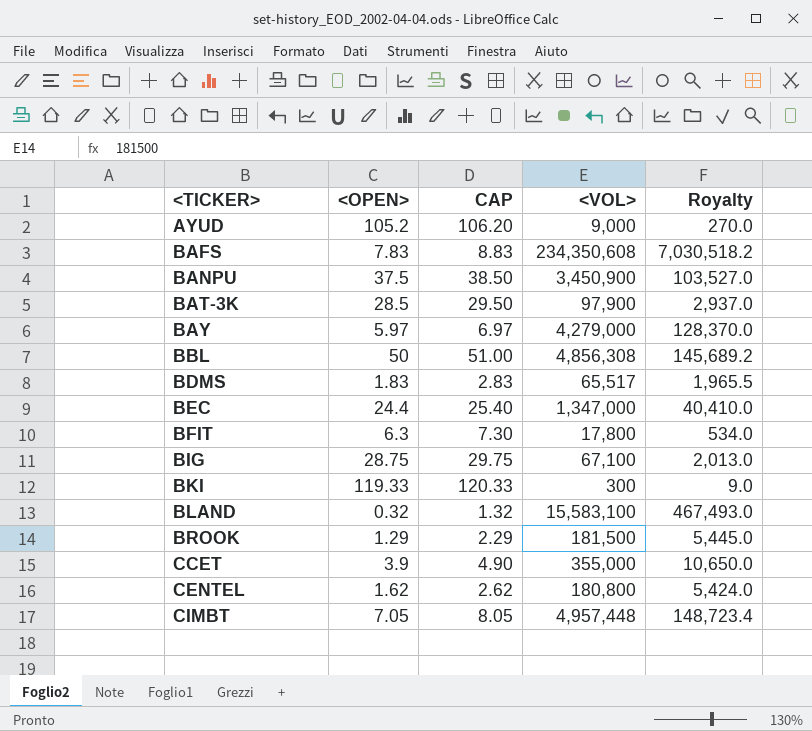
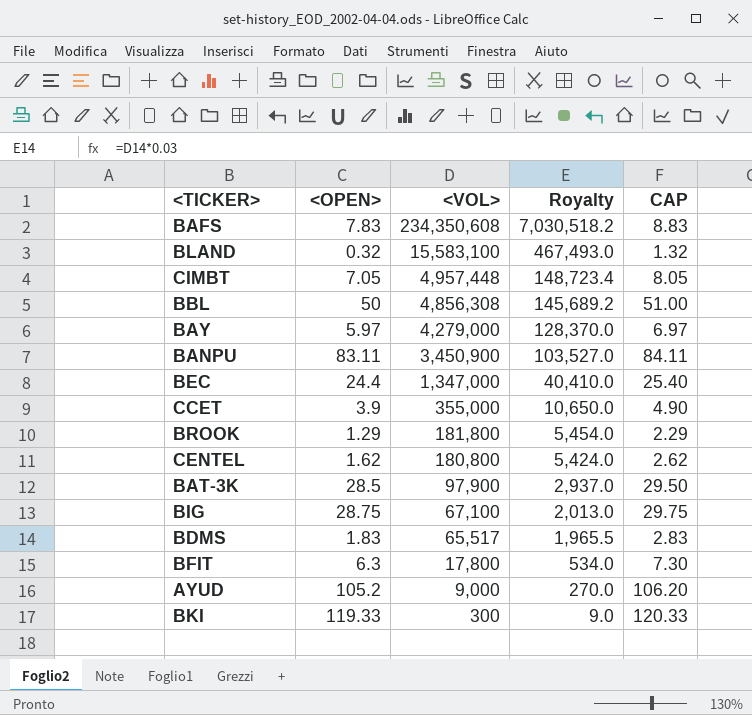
row order: <TICKER> ascending -> <VOL> descending
column CAP | position: 3 -> 5
BANPU | <OPEN>: 37.5 -> 83.11
BANPU | CAP: 38.50 -> 84.11
BROOK | <VOL>: 181,500 -> 181,800
BROOK | Royalty: 5,445.0 -> 5,454.0

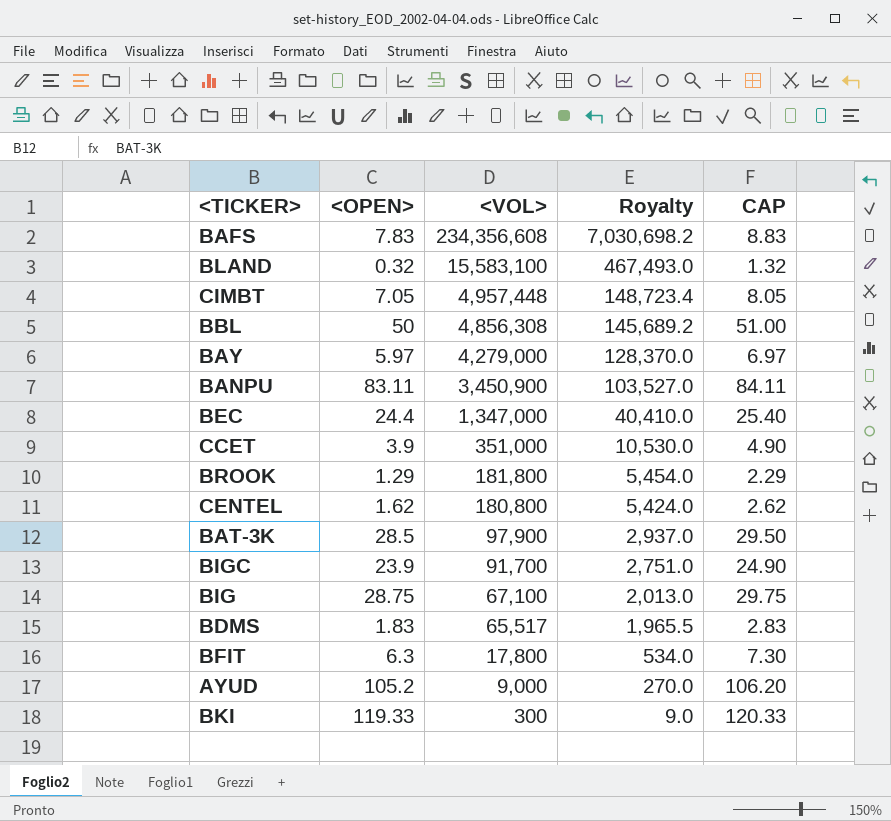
BAFS | <VOL>: 234,350,608 -> 234,356,608
BAFS | Royalty: 7,030,518.2 -> 7,030,698.2
CCET | <VOL>: 355,000 -> 351,000
CCET | Royalty: 10,650.0 -> 10,530.0
row BIGC: none -> 23.9 | 91,700 | 2,751.0 | 24.90

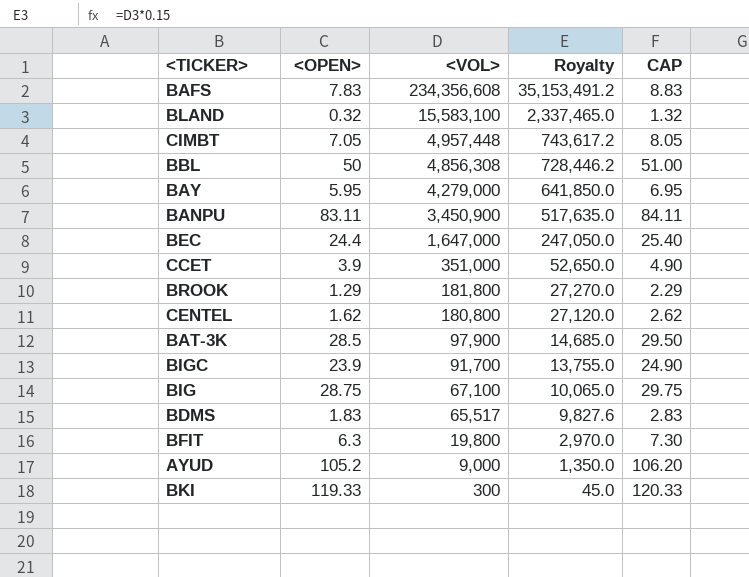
column Royalty | formula: [<VOL>] * 0.03 -> [<VOL>] * 0.15
BAY | <OPEN>: 5.97 -> 5.95
BAY | CAP: 6.97 -> 6.95
BEC | <VOL>: 1,347,000 -> 1,647,000
BFIT | <VOL>: 17,800 -> 19,800

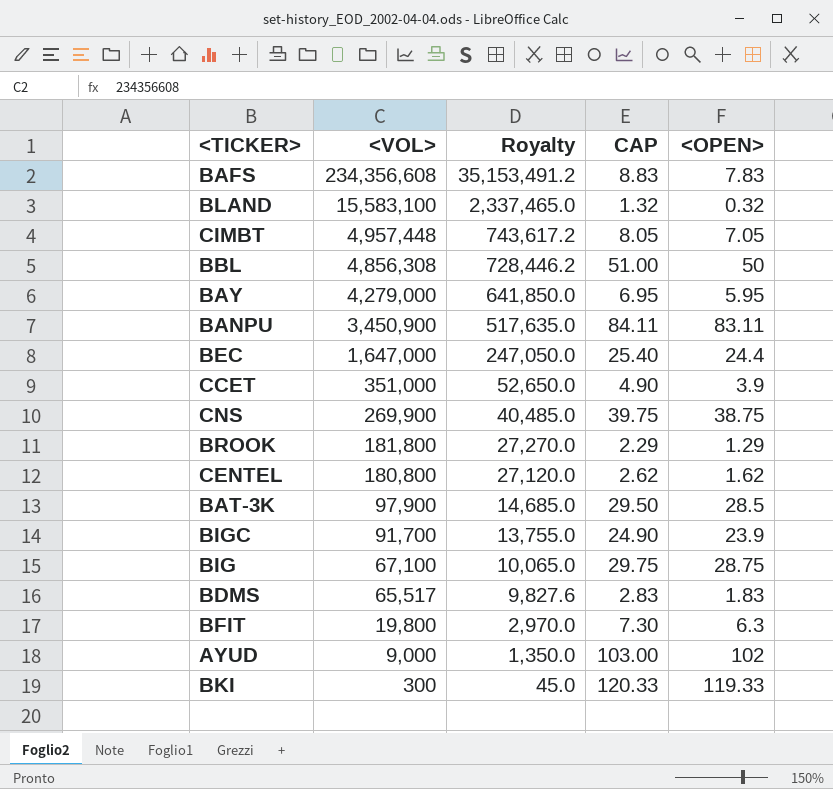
column <OPEN> | position: 2 -> 5
row CNS: none -> 269,900 | 40,485.0 | 39.75 | 38.75
AYUD | CAP: 106.20 -> 103.00
AYUD | <OPEN>: 105.2 -> 102

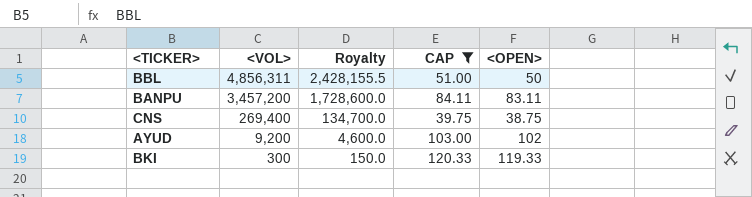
filter: none -> CAP >= 39.75
column Royalty | formula: [<VOL>] * 0.15 -> [<VOL>] * 0.5
BBL | <VOL>: 4,856,308 -> 4,856,311
BANPU | <VOL>: 3,450,900 -> 3,457,200
CNS | <VOL>: 269,900 -> 269,400
AYUD | <VOL>: 9,000 -> 9,200

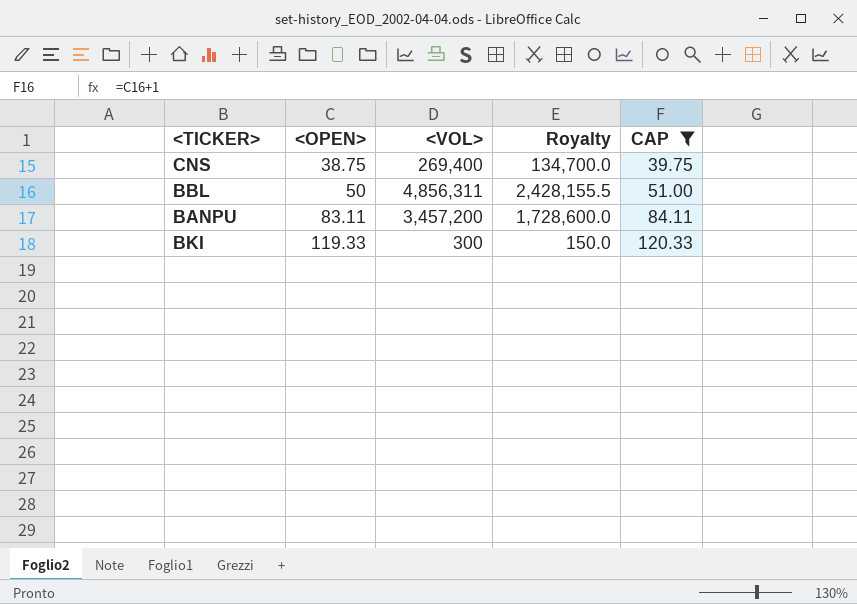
row order: <VOL> descending -> <OPEN> ascending
column <OPEN> | position: 5 -> 2
row AYUD: 9,200 | 4,600.0 | 103.00 | 102 -> none

